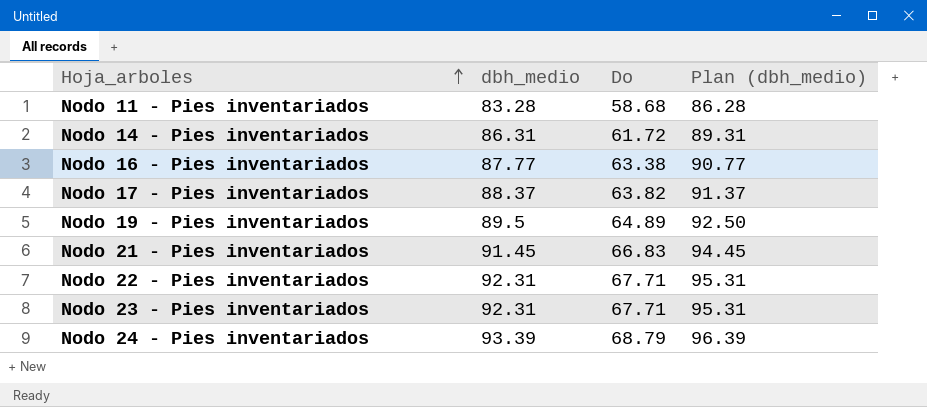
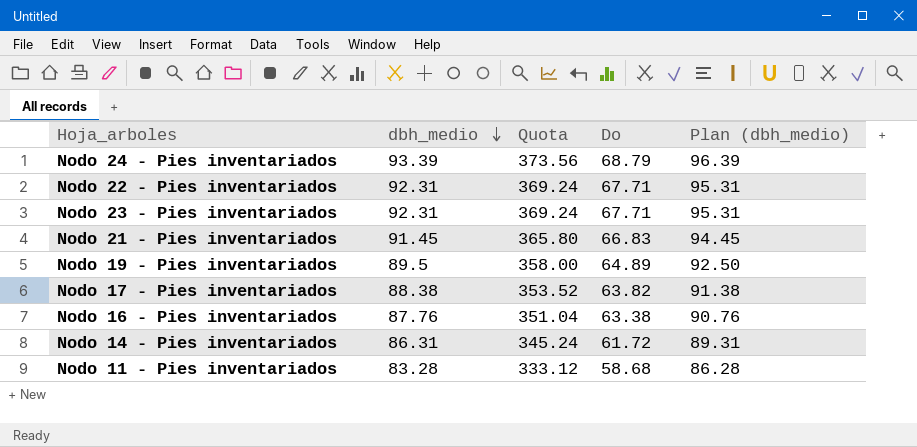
row order: Hoja_arboles ascending -> dbh_medio descending
column Quota | formula: none -> [dbh_medio] * 4
Nodo 17 - Pies inventariados | dbh_medio: 88.37 -> 88.38
Nodo 17 - Pies inventariados | Plan (dbh_medio): 91.37 -> 91.38
Nodo 16 - Pies inventariados | dbh_medio: 87.77 -> 87.76
Nodo 16 - Pies inventariados | Plan (dbh_medio): 90.77 -> 90.76

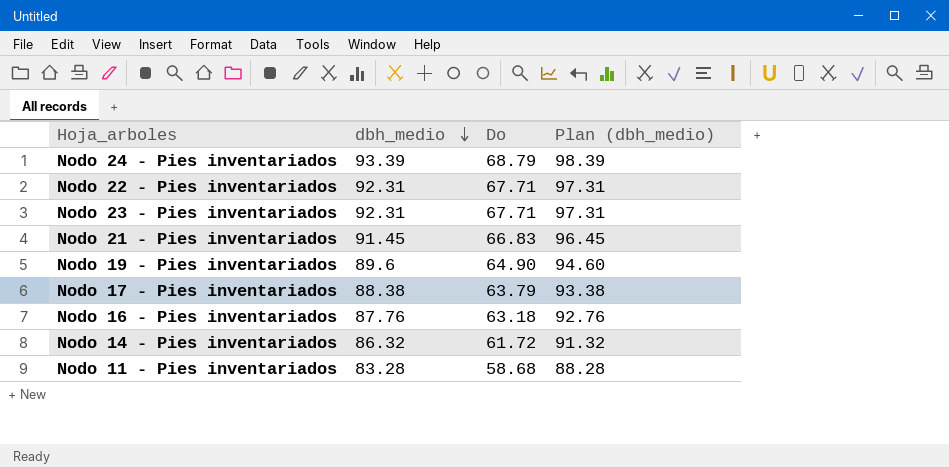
column Quota | formula: [dbh_medio] * 4 -> none
column Plan (dbh_medio) | formula: [dbh_medio] + 3 -> [dbh_medio] + 5
Nodo 19 - Pies inventariados | dbh_medio: 89.5 -> 89.6
Nodo 19 - Pies inventariados | Do: 64.89 -> 64.90
Nodo 17 - Pies inventariados | Do: 63.82 -> 63.79
Nodo 16 - Pies inventariados | Do: 63.38 -> 63.18
Nodo 14 - Pies inventariados | dbh_medio: 86.31 -> 86.32

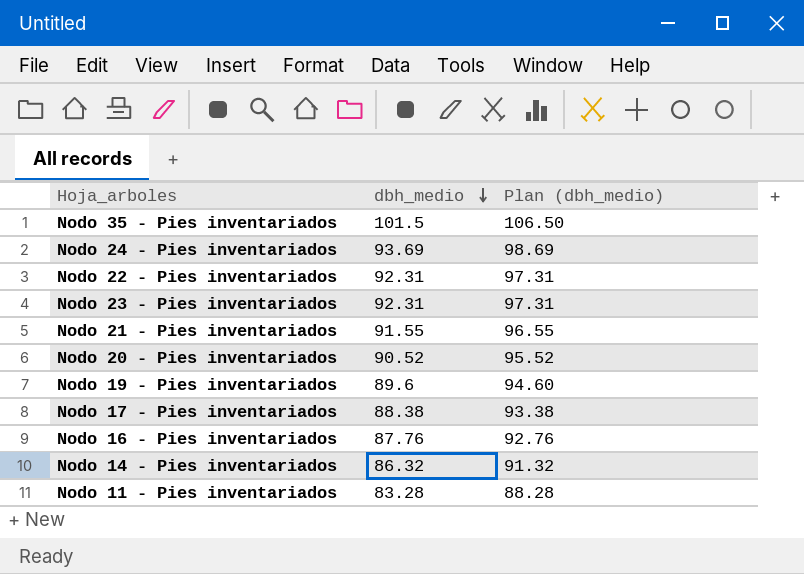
column Do | position: 3 -> none
row Nodo 35 - Pies inventariados: none -> 101.5 | 106.50
Nodo 24 - Pies inventariados | dbh_medio: 93.39 -> 93.69
Nodo 24 - Pies inventariados | Plan (dbh_medio): 98.39 -> 98.69
Nodo 21 - Pies inventariados | dbh_medio: 91.45 -> 91.55
Nodo 21 - Pies inventariados | Plan (dbh_medio): 96.45 -> 96.55
row Nodo 20 - Pies inventariados: none -> 90.52 | 95.52

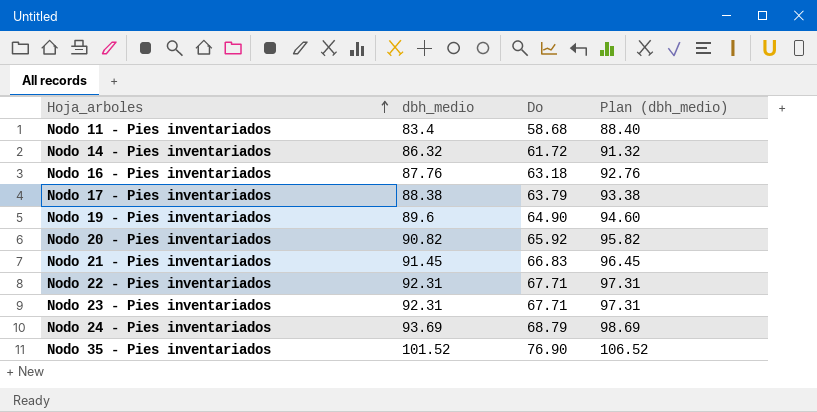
row order: dbh_medio descending -> Hoja_arboles ascending
column Do | position: none -> 3
Nodo 11 - Pies inventariados | dbh_medio: 83.28 -> 83.4
Nodo 11 - Pies inventariados | Plan (dbh_medio): 88.28 -> 88.40
Nodo 20 - Pies inventariados | dbh_medio: 90.52 -> 90.82
Nodo 20 - Pies inventariados | Plan (dbh_medio): 95.52 -> 95.82
Nodo 21 - Pies inventariados | dbh_medio: 91.55 -> 91.45
Nodo 21 - Pies inventariados | Plan (dbh_medio): 96.55 -> 96.45
Nodo 35 - Pies inventariados | dbh_medio: 101.5 -> 101.52
Nodo 35 - Pies inventariados | Plan (dbh_medio): 106.50 -> 106.52

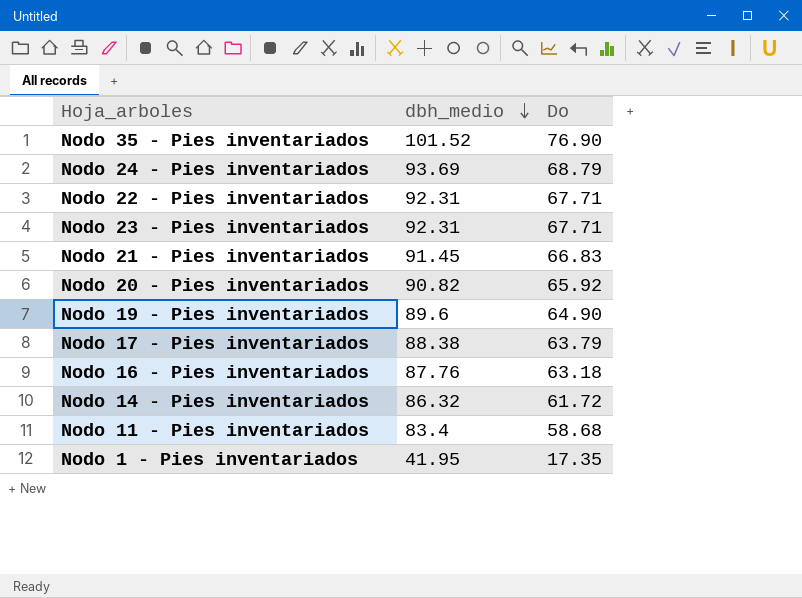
row order: Hoja_arboles ascending -> dbh_medio descending
column Plan (dbh_medio) | formula: [dbh_medio] + 5 -> none
row Nodo 1 - Pies inventariados: none -> 41.95 | 17.35

